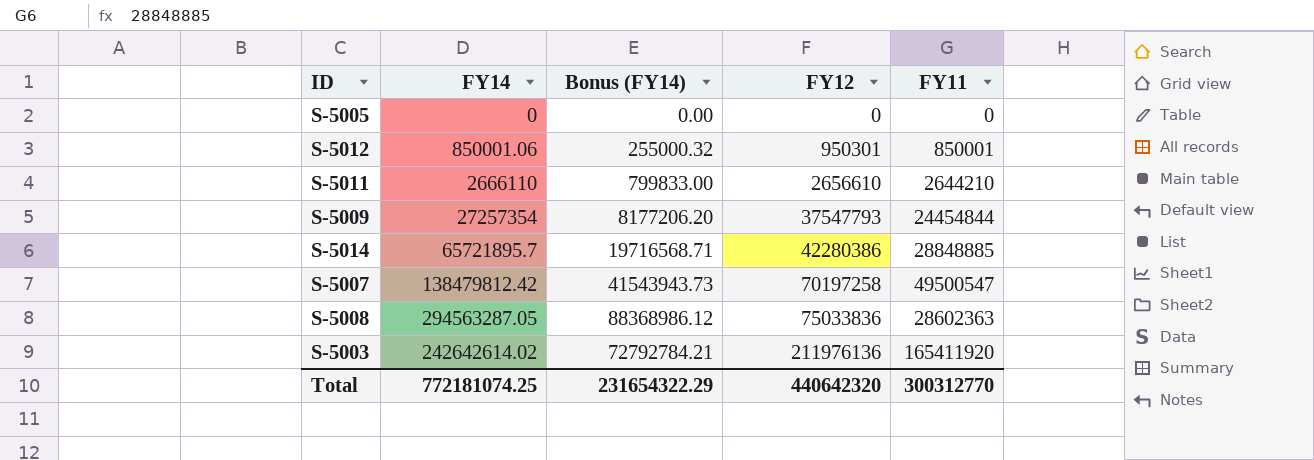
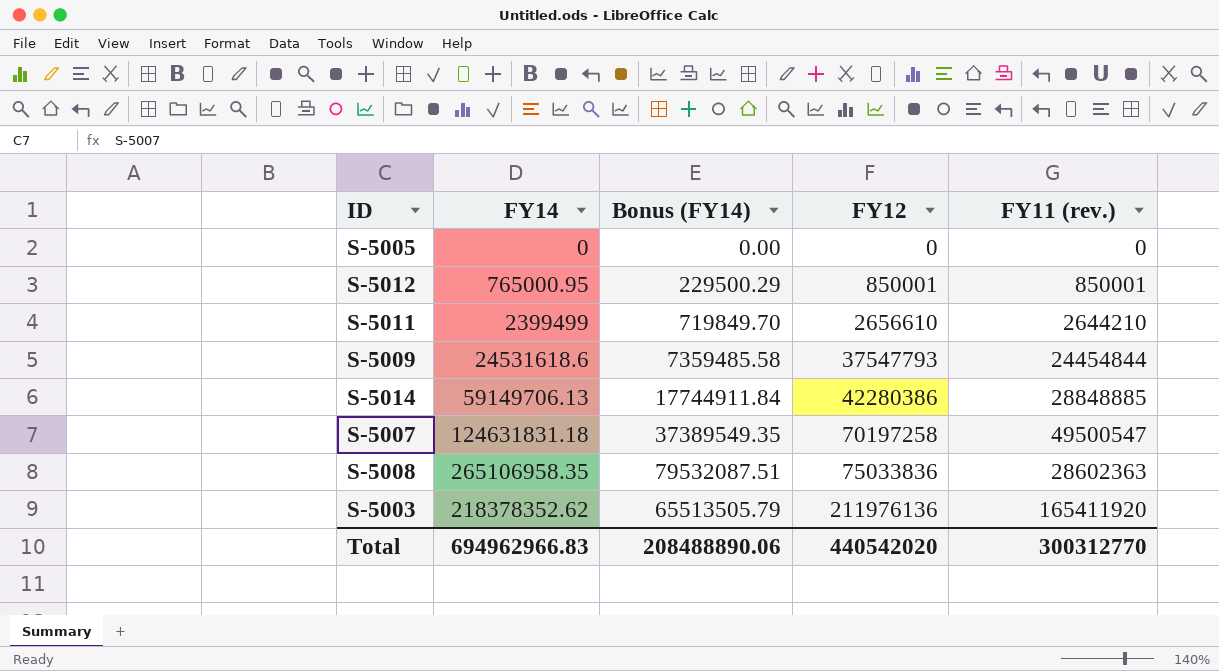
column name: FY11 -> FY11 (rev.)
S-5012 | FY14: 850001.06 -> 765000.95
S-5012 | Bonus (FY14): 255000.32 -> 229500.29
S-5012 | FY12: 950301 -> 850001
S-5011 | FY14: 2666110 -> 2399499
S-5011 | Bonus (FY14): 799833.00 -> 719849.70
S-5009 | FY14: 27257354 -> 24531618.6
S-5009 | Bonus (FY14): 8177206.20 -> 7359485.58
S-5014 | FY14: 65721895.7 -> 59149706.13
S-5014 | Bonus (FY14): 19716568.71 -> 17744911.84
S-5007 | FY14: 138479812.42 -> 124631831.18
S-5007 | Bonus (FY14): 41543943.73 -> 37389549.35
S-5008 | FY14: 294563287.05 -> 265106958.35
S-5008 | Bonus (FY14): 88368986.12 -> 79532087.51
S-5003 | FY14: 242642614.02 -> 218378352.62
S-5003 | Bonus (FY14): 72792784.21 -> 65513505.79
Total | FY14: 772181074.25 -> 694962966.83
Total | Bonus (FY14): 231654322.29 -> 208488890.06
Total | FY12: 440642320 -> 440542020

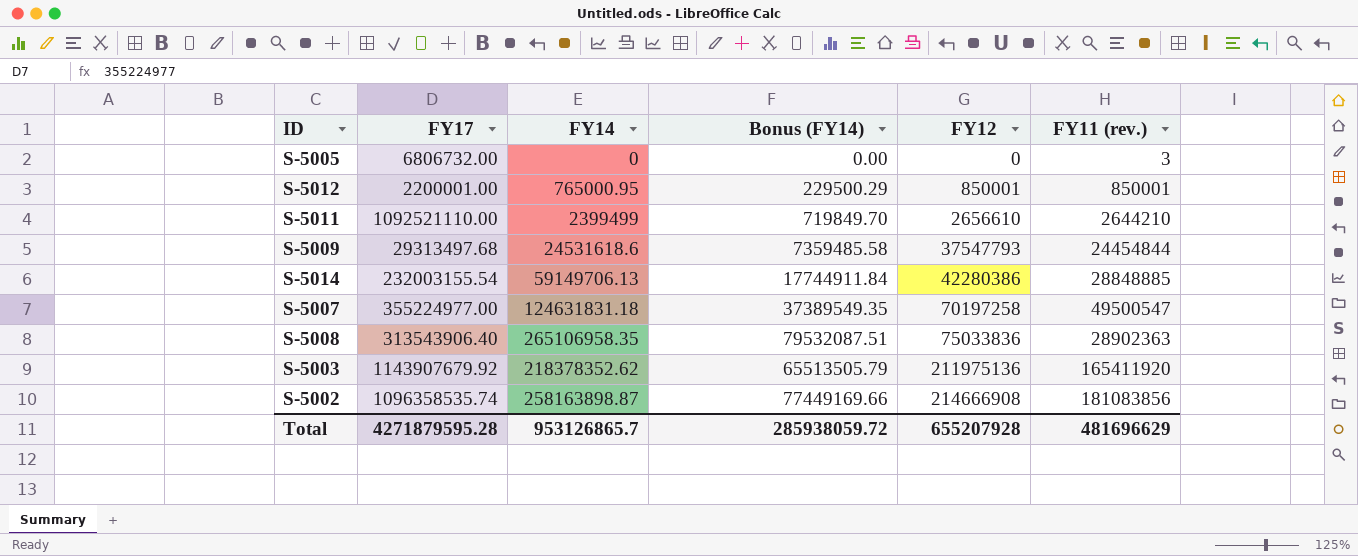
column FY17 | position: none -> 2
S-5005 | FY11 (rev.): 0 -> 3
S-5008 | FY11 (rev.): 28602363 -> 28902363
S-5003 | FY12: 211976136 -> 211975136
row S-5002: none -> 1096358535.74 | 258163898.87 | 77449169.66 | 214666908 | 181083856
Total | FY14: 694962966.83 -> 953126865.7
Total | Bonus (FY14): 208488890.06 -> 285938059.72
Total | FY12: 440542020 -> 655207928
Total | FY11 (rev.): 300312770 -> 481696629

